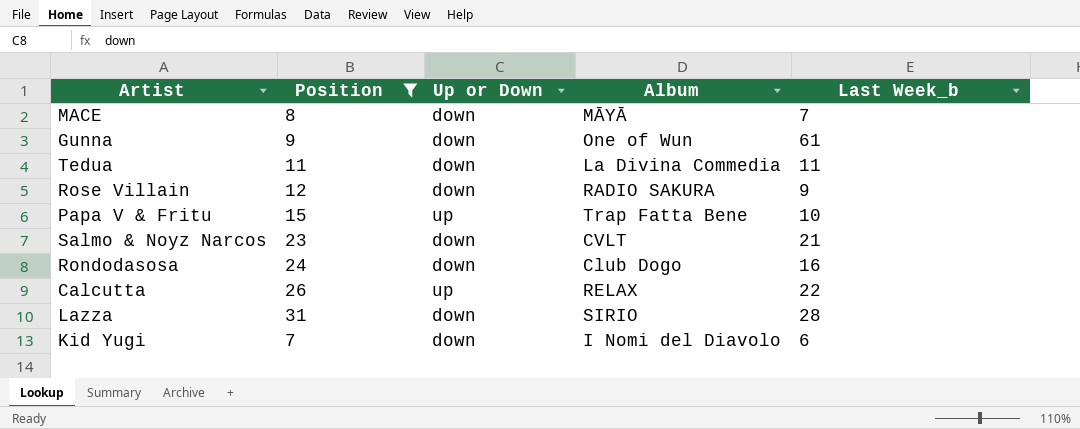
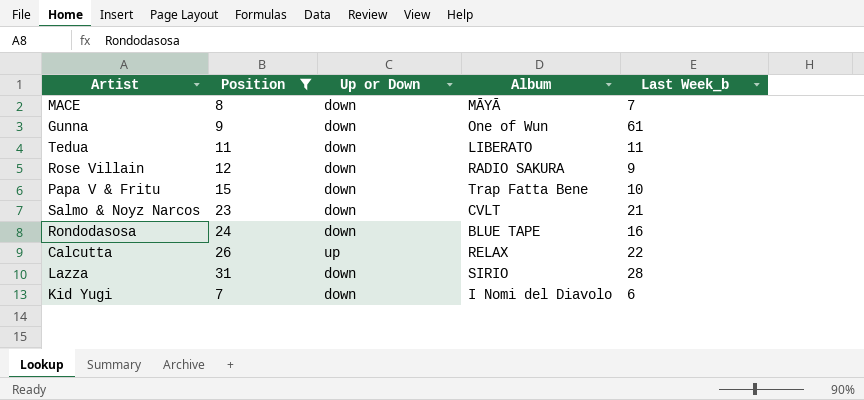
Tedua | Album: La Divina Commedia -> LIBERATO
Papa V & Fritu | Up or Down: up -> down
Rondodasosa | Album: Club Dogo -> BLUE TAPE

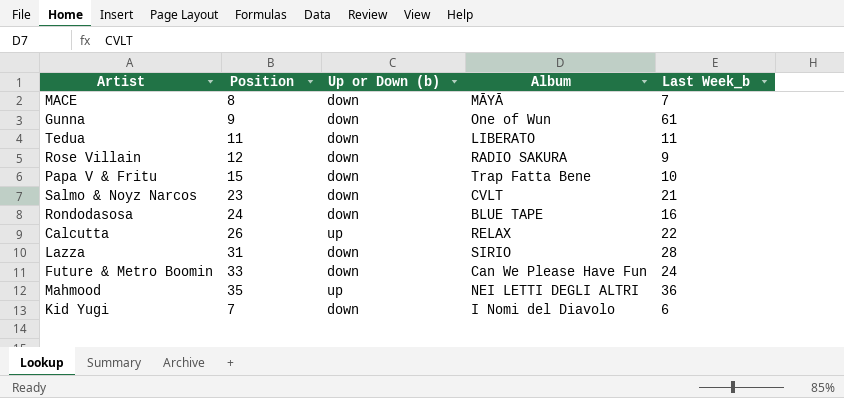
filter: Position <= 31 -> none
column name: Up or Down -> Up or Down (b)

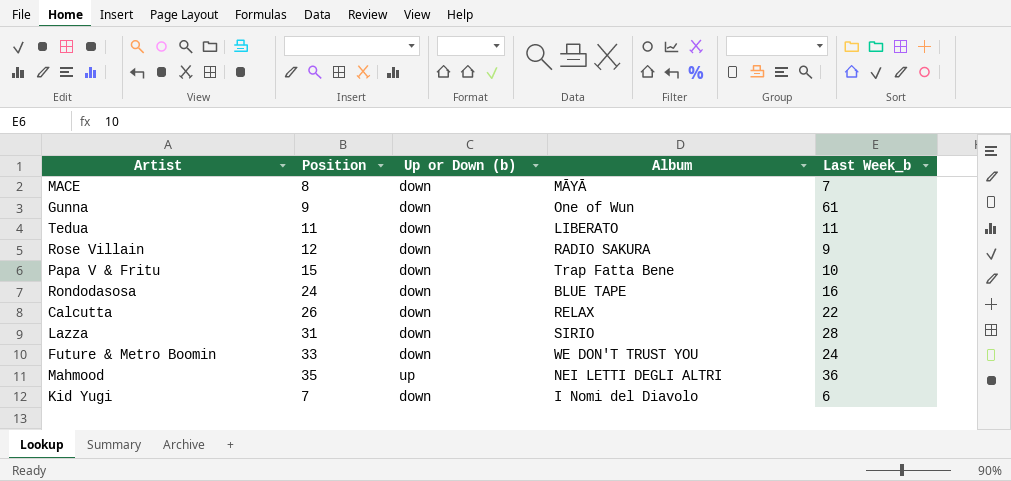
row Salmo & Noyz Narcos: 23 | down | CVLT | 21 -> none
Calcutta | Up or Down (b): up -> down
Future & Metro Boomin | Album: Can We Please Have Fun -> WE DON'T TRUST YOU

